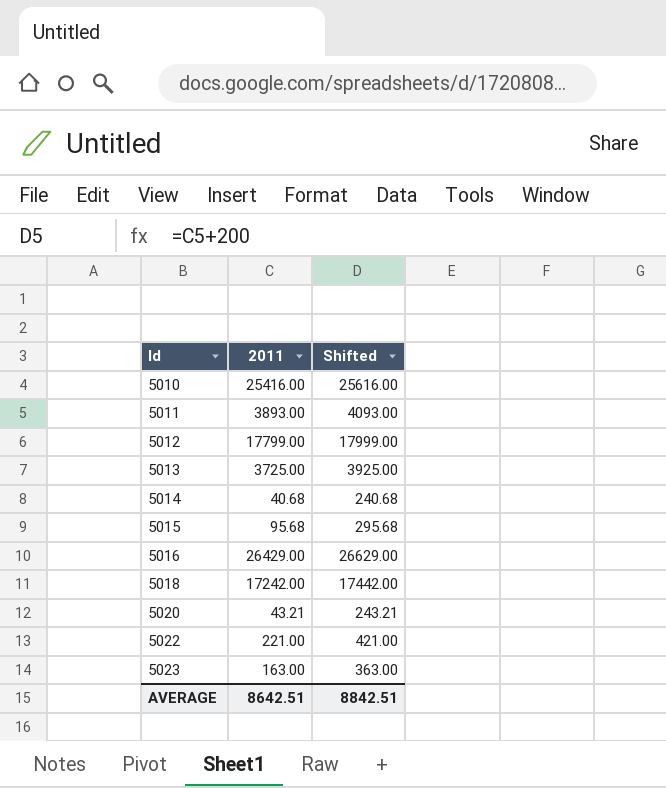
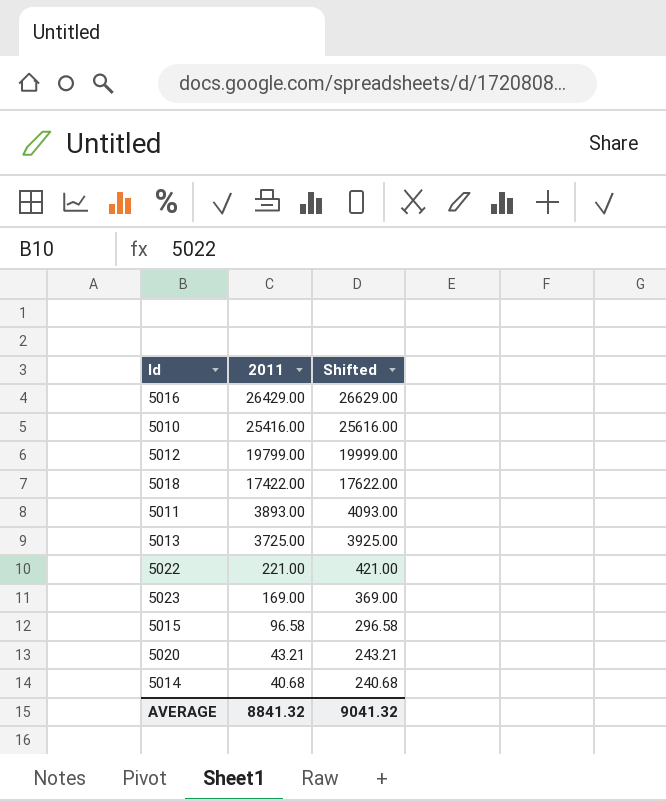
row order: Id ascending -> 2011 descending
5012 | 2011: 17799.00 -> 19799.00
5012 | Shifted: 17999.00 -> 19999.00
5018 | 2011: 17242.00 -> 17422.00
5018 | Shifted: 17442.00 -> 17622.00
5023 | 2011: 163.00 -> 169.00
5023 | Shifted: 363.00 -> 369.00
5015 | 2011: 95.68 -> 96.58
5015 | Shifted: 295.68 -> 296.58
AVERAGE | 2011: 8642.51 -> 8841.32
AVERAGE | Shifted: 8842.51 -> 9041.32

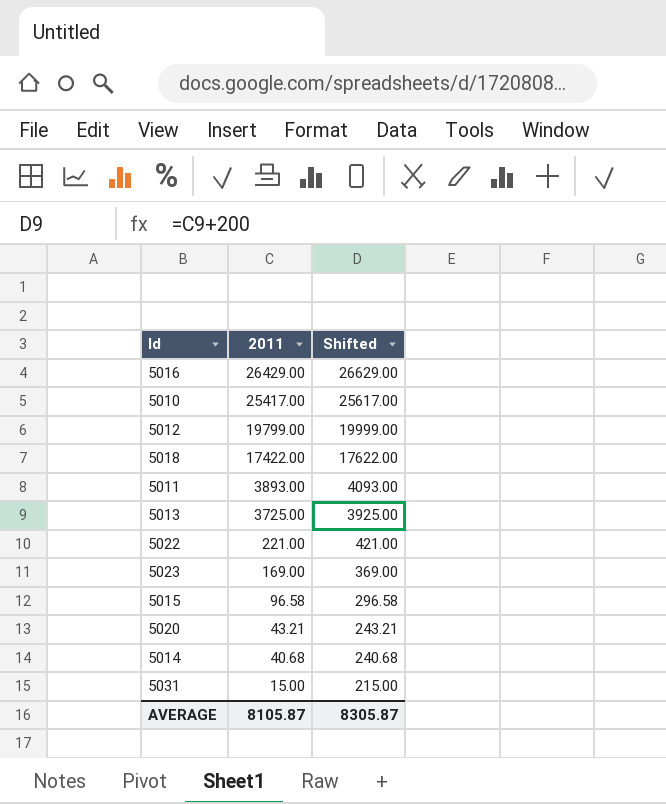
5010 | 2011: 25416.00 -> 25417.00
5010 | Shifted: 25616.00 -> 25617.00
row 5031: none -> 15.00 | 215.00
AVERAGE | 2011: 8841.32 -> 8105.87
AVERAGE | Shifted: 9041.32 -> 8305.87

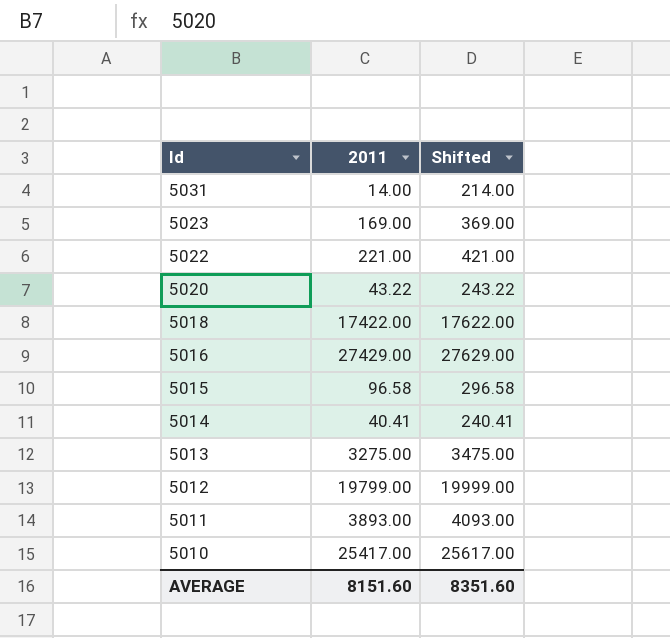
row order: 2011 descending -> Id descending
5031 | 2011: 15.00 -> 14.00
5031 | Shifted: 215.00 -> 214.00
5020 | 2011: 43.21 -> 43.22
5020 | Shifted: 243.21 -> 243.22
5016 | 2011: 26429.00 -> 27429.00
5016 | Shifted: 26629.00 -> 27629.00
5014 | 2011: 40.68 -> 40.41
5014 | Shifted: 240.68 -> 240.41
5013 | 2011: 3725.00 -> 3275.00
5013 | Shifted: 3925.00 -> 3475.00
AVERAGE | 2011: 8105.87 -> 8151.60
AVERAGE | Shifted: 8305.87 -> 8351.60

